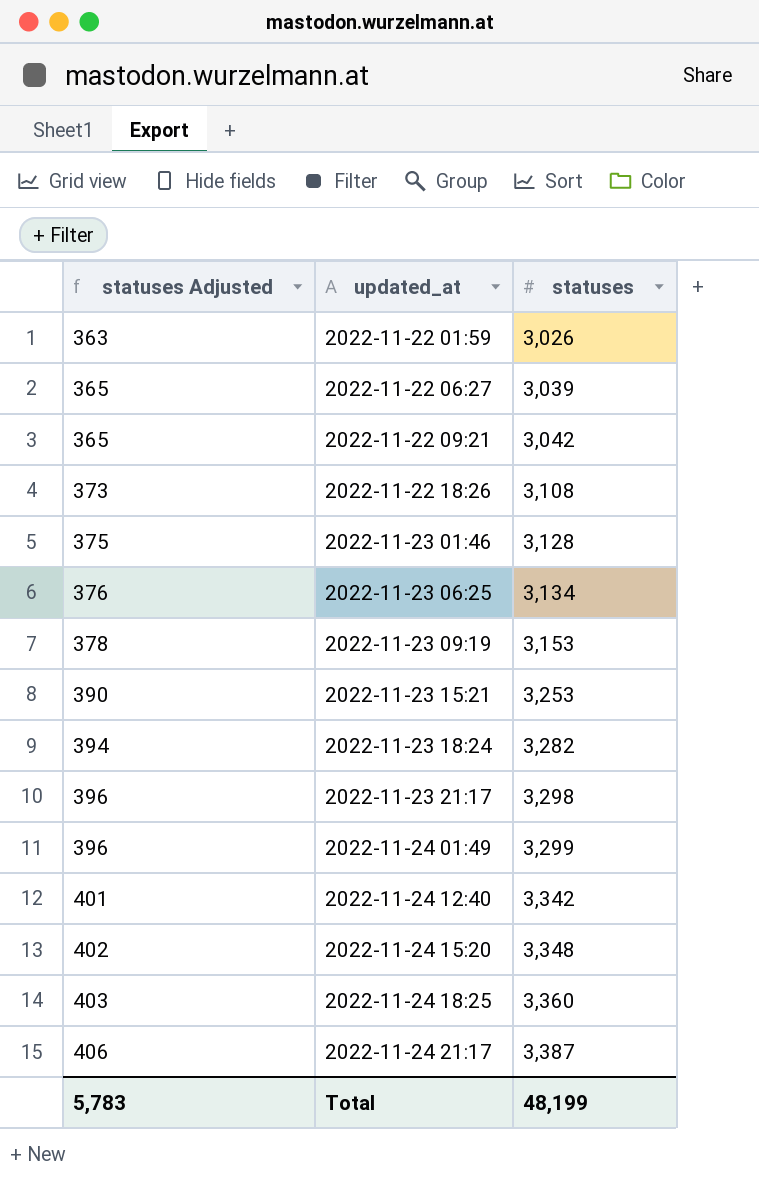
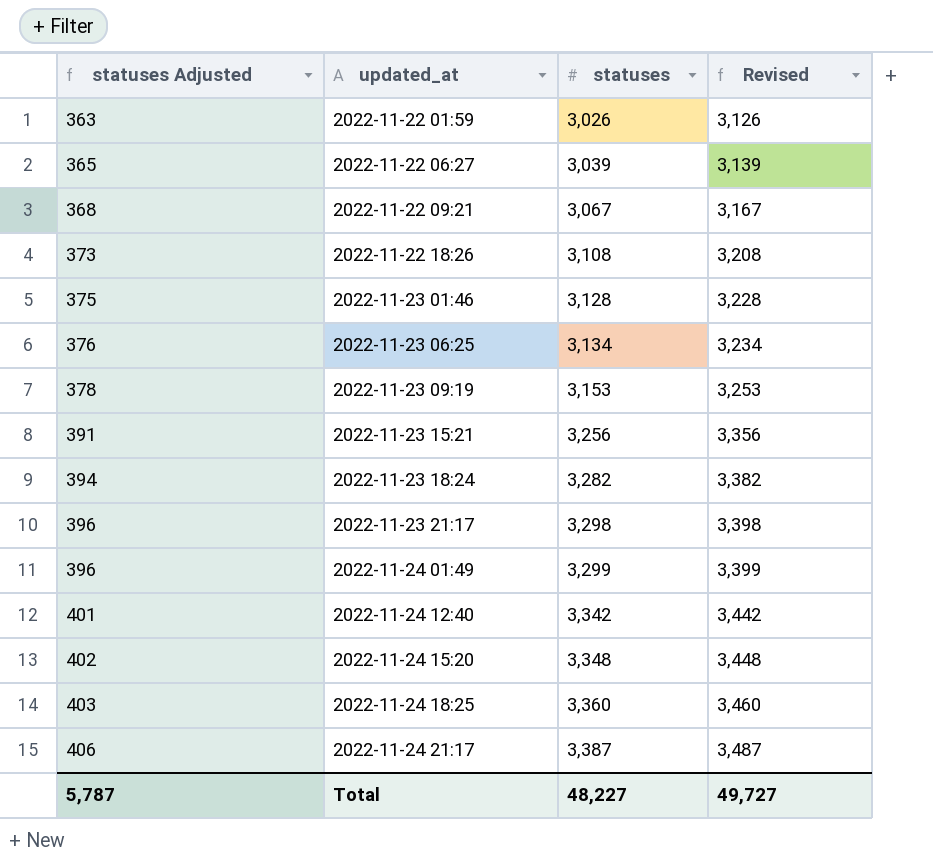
column Revised | formula: none -> [statuses] + 100
2022-11-22 09:21 | statuses Adjusted: 365 -> 368
2022-11-22 09:21 | statuses: 3,042 -> 3,067
2022-11-23 15:21 | statuses Adjusted: 390 -> 391
2022-11-23 15:21 | statuses: 3,253 -> 3,256
Total | statuses Adjusted: 5,783 -> 5,787
Total | statuses: 48,199 -> 48,227

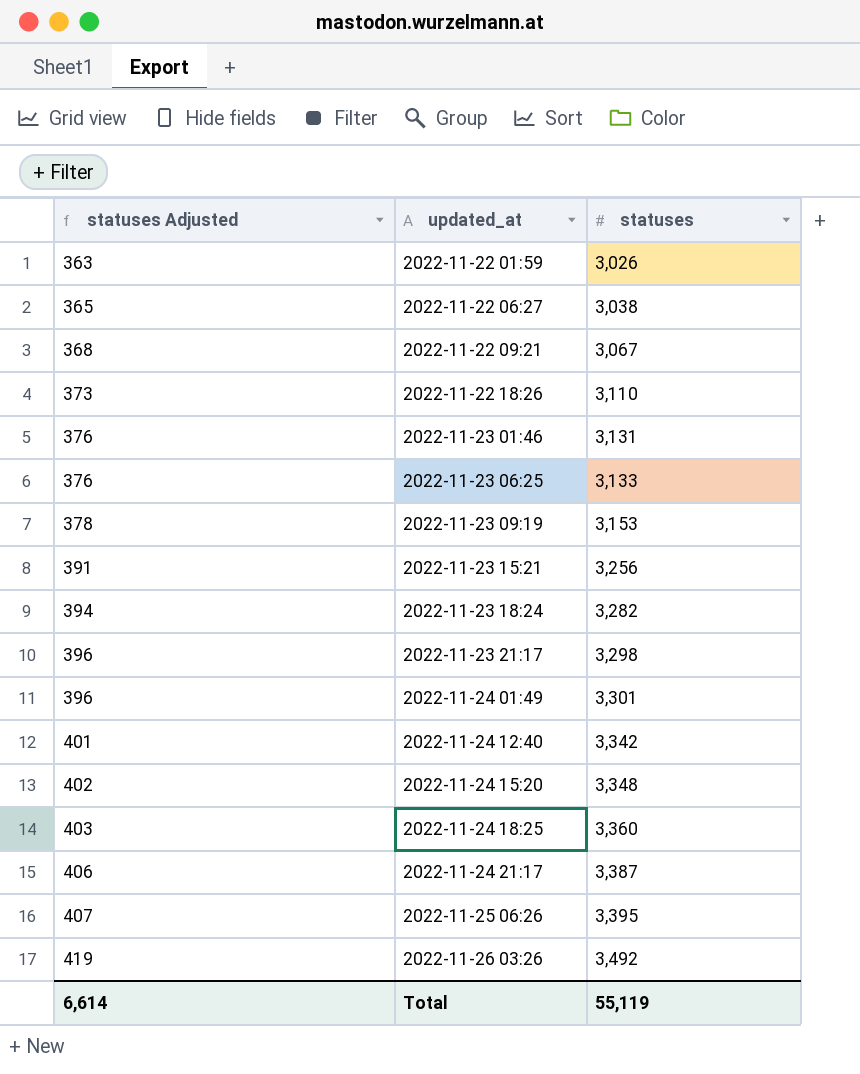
column Revised | formula: [statuses] + 100 -> none
2022-11-22 06:27 | statuses: 3,039 -> 3,038
2022-11-22 18:26 | statuses: 3,108 -> 3,110
2022-11-23 01:46 | statuses Adjusted: 375 -> 376
2022-11-23 01:46 | statuses: 3,128 -> 3,131
2022-11-23 06:25 | statuses: 3,134 -> 3,133
2022-11-24 01:49 | statuses: 3,299 -> 3,301
row 2022-11-25 06:26: none -> 407 | 3,395
row 2022-11-26 03:26: none -> 419 | 3,492
Total | statuses Adjusted: 5,787 -> 6,614
Total | statuses: 48,227 -> 55,119

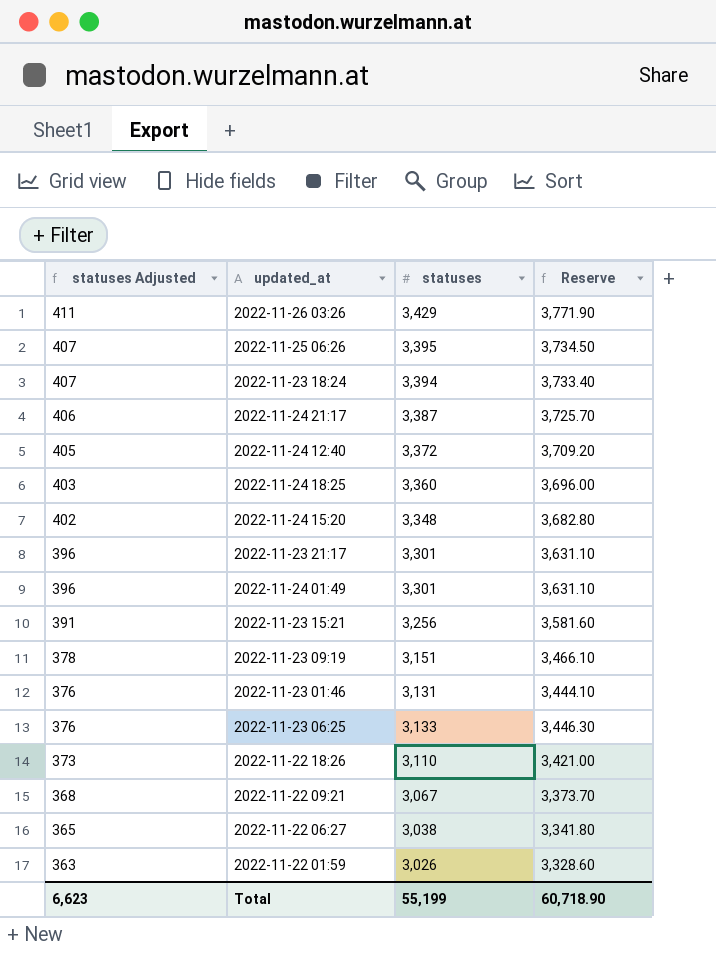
row order: statuses Adjusted ascending -> statuses Adjusted descending
column Reserve | formula: none -> [statuses] * 1.1
2022-11-26 03:26 | statuses Adjusted: 419 -> 411
2022-11-26 03:26 | statuses: 3,492 -> 3,429
2022-11-23 18:24 | statuses Adjusted: 394 -> 407
2022-11-23 18:24 | statuses: 3,282 -> 3,394
2022-11-24 12:40 | statuses Adjusted: 401 -> 405
2022-11-24 12:40 | statuses: 3,342 -> 3,372
2022-11-23 21:17 | statuses: 3,298 -> 3,301
2022-11-23 09:19 | statuses: 3,153 -> 3,151
Total | statuses Adjusted: 6,614 -> 6,623
Total | statuses: 55,119 -> 55,199

